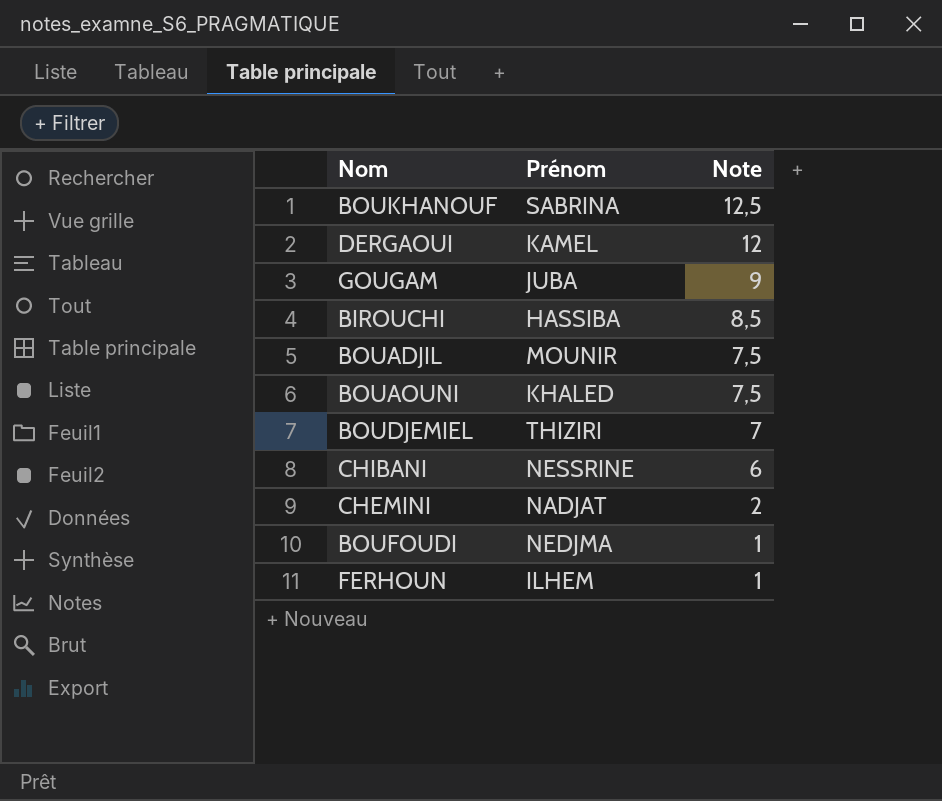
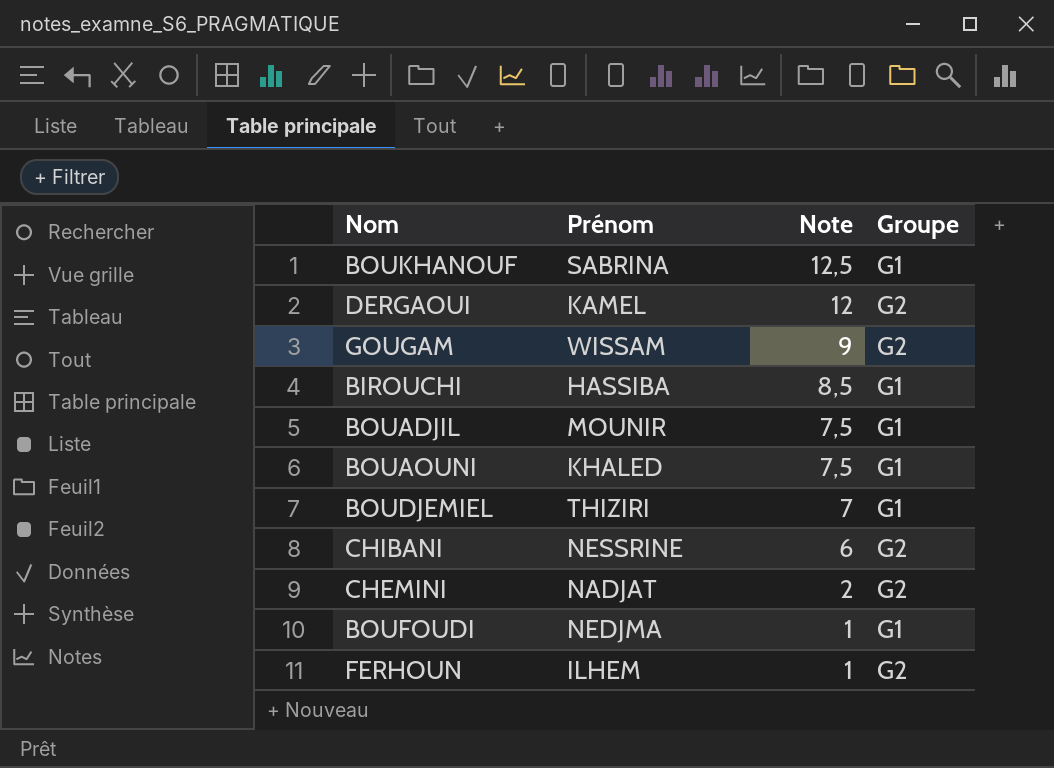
column Groupe | position: none -> 4
GOUGAM | Prénom: JUBA -> WISSAM

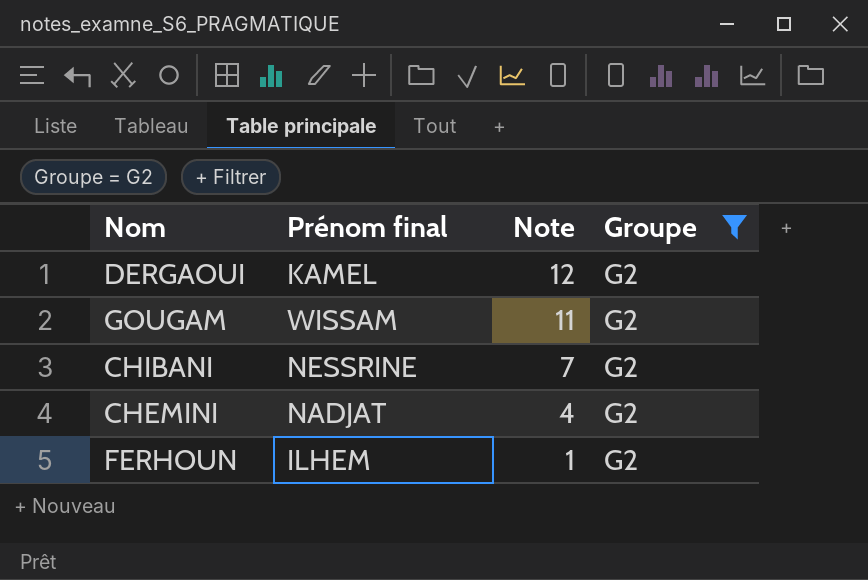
filter: none -> Groupe = G2
column name: Prénom -> Prénom final
GOUGAM | Note: 9 -> 11
CHIBANI | Note: 6 -> 7
CHEMINI | Note: 2 -> 4

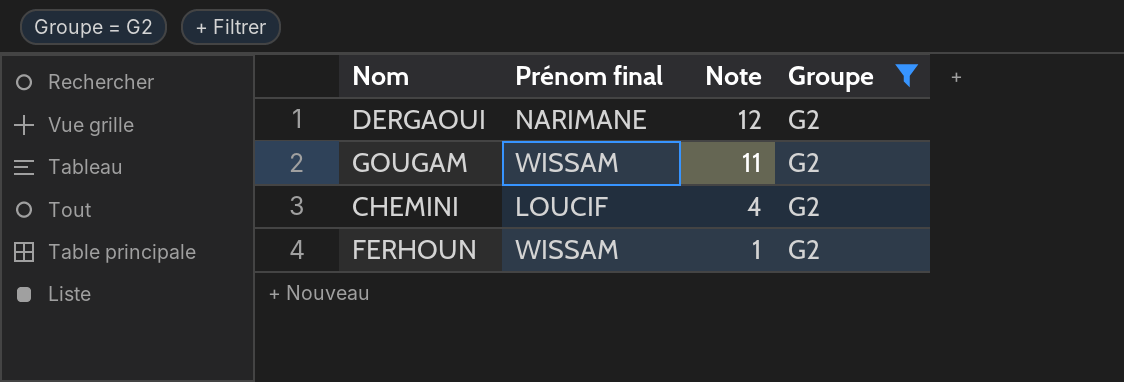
row CHIBANI: NESSRINE | 7 | G2 -> none
DERGAOUI | Prénom final: KAMEL -> NARIMANE
CHEMINI | Prénom final: NADJAT -> LOUCIF
FERHOUN | Prénom final: ILHEM -> WISSAM

